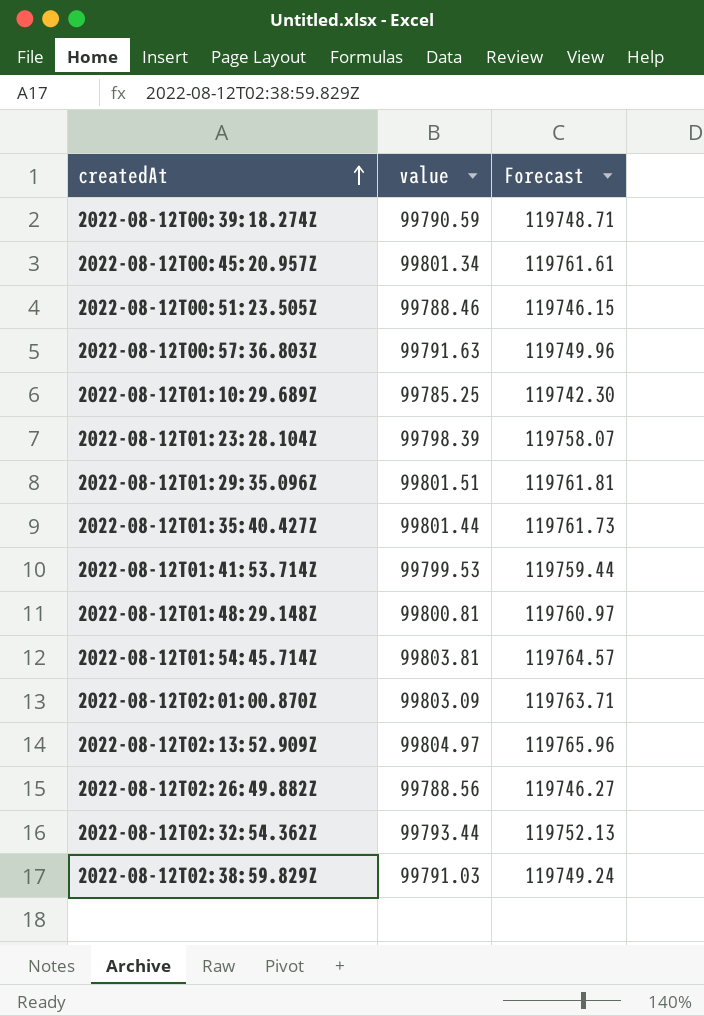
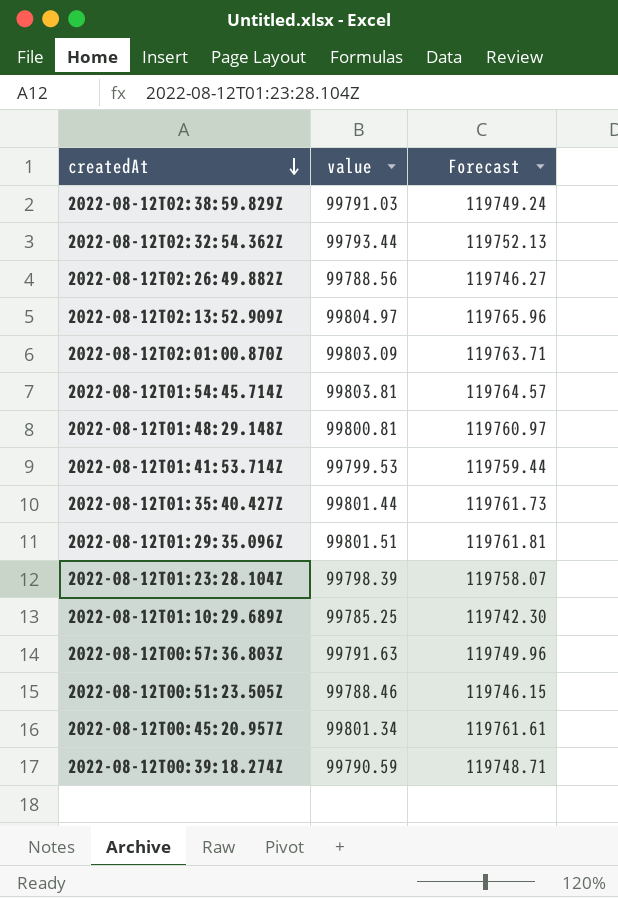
row order: createdAt ascending -> createdAt descending

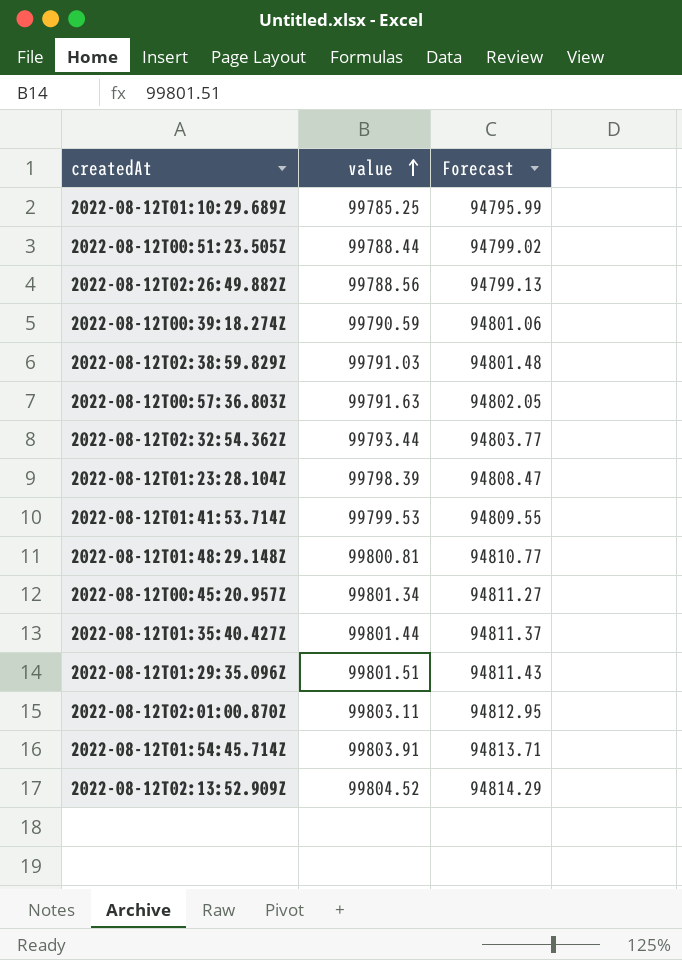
row order: createdAt descending -> value ascending
column Forecast | formula: [value] * 1.2 -> [value] * 0.95
2022-08-12T00:51:23.505Z | value: 99788.46 -> 99788.44
2022-08-12T02:01:00.870Z | value: 99803.09 -> 99803.11
2022-08-12T01:54:45.714Z | value: 99803.81 -> 99803.91
2022-08-12T02:13:52.909Z | value: 99804.97 -> 99804.52

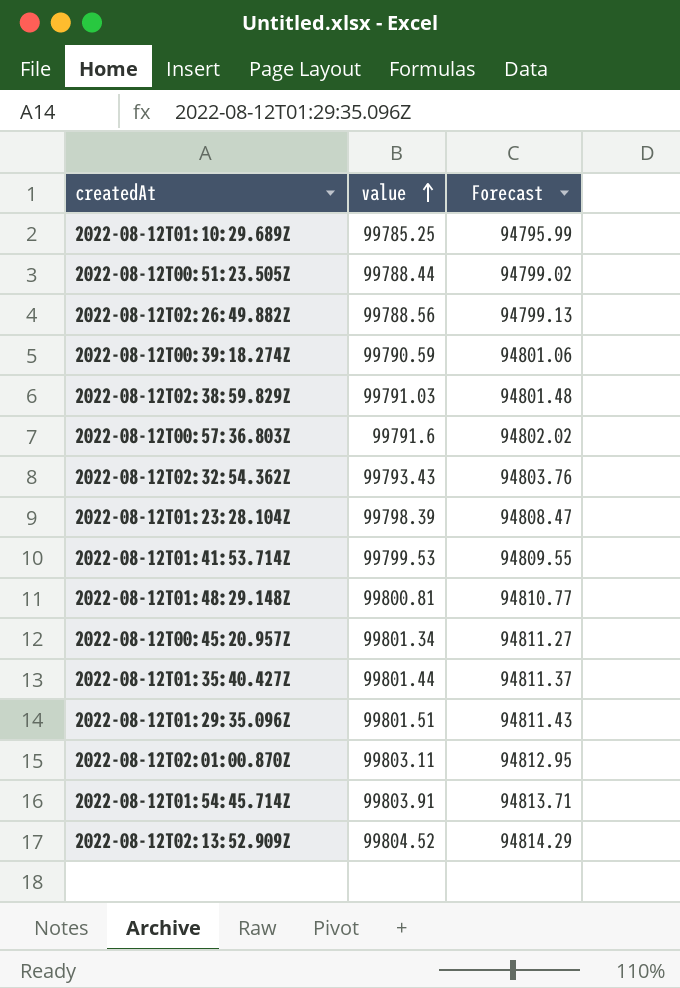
2022-08-12T00:57:36.803Z | value: 99791.63 -> 99791.6
2022-08-12T00:57:36.803Z | Forecast: 94802.05 -> 94802.02
2022-08-12T02:32:54.362Z | value: 99793.44 -> 99793.43
2022-08-12T02:32:54.362Z | Forecast: 94803.77 -> 94803.76

